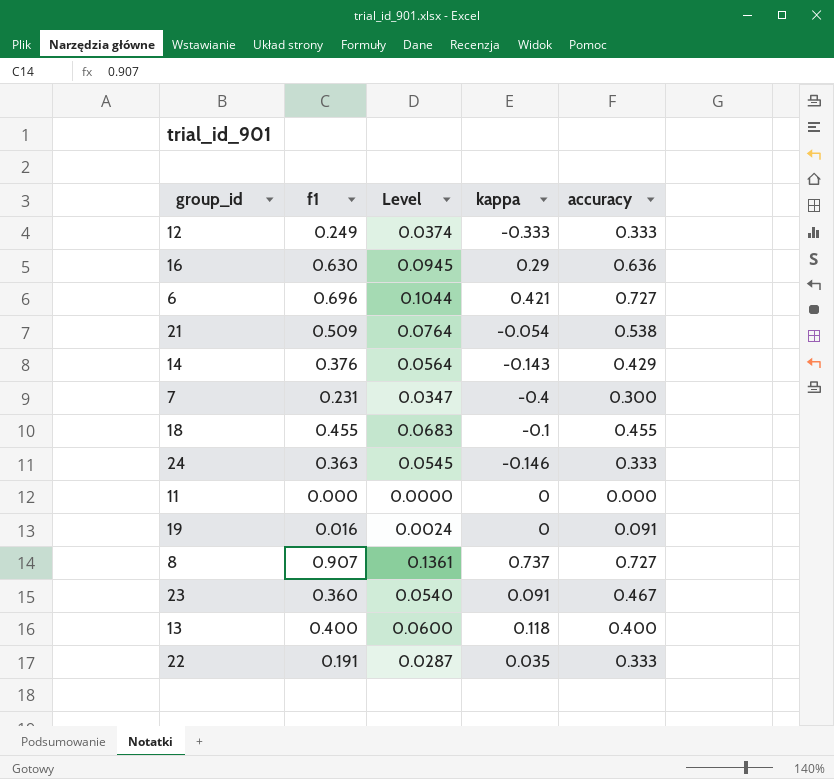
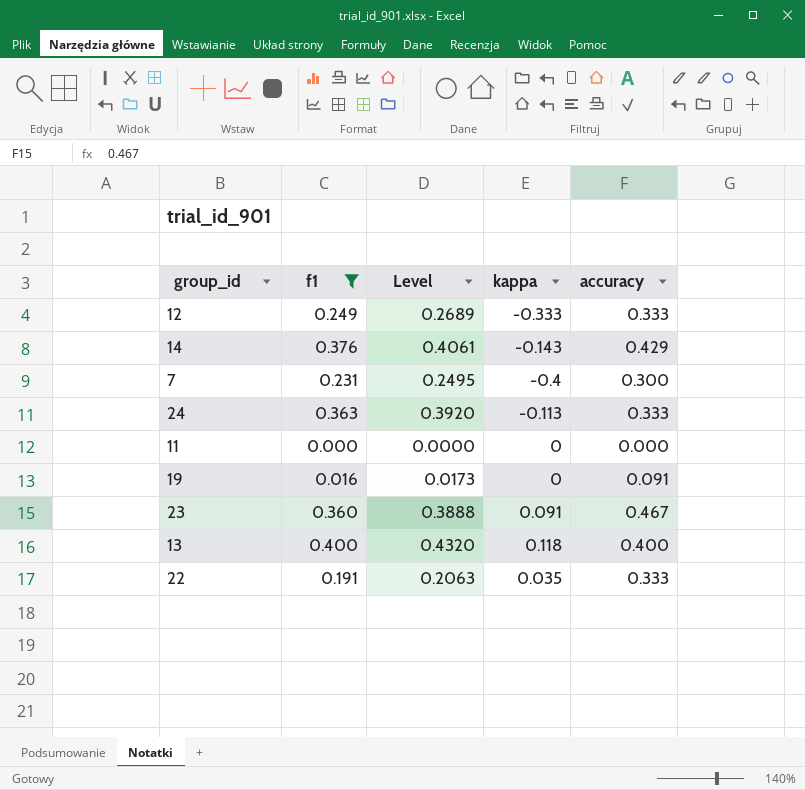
filter: none -> f1 <= 0.400
column Level | formula: [f1] * 0.15 -> [f1] * 1.08
24 | kappa: -0.146 -> -0.113

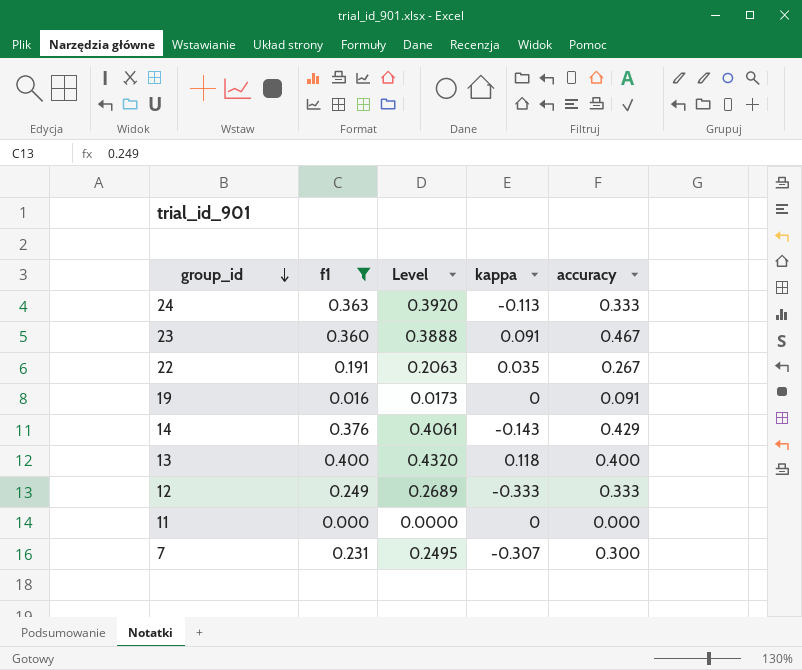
row order: none -> group_id descending
22 | accuracy: 0.333 -> 0.267
7 | kappa: -0.4 -> -0.307

